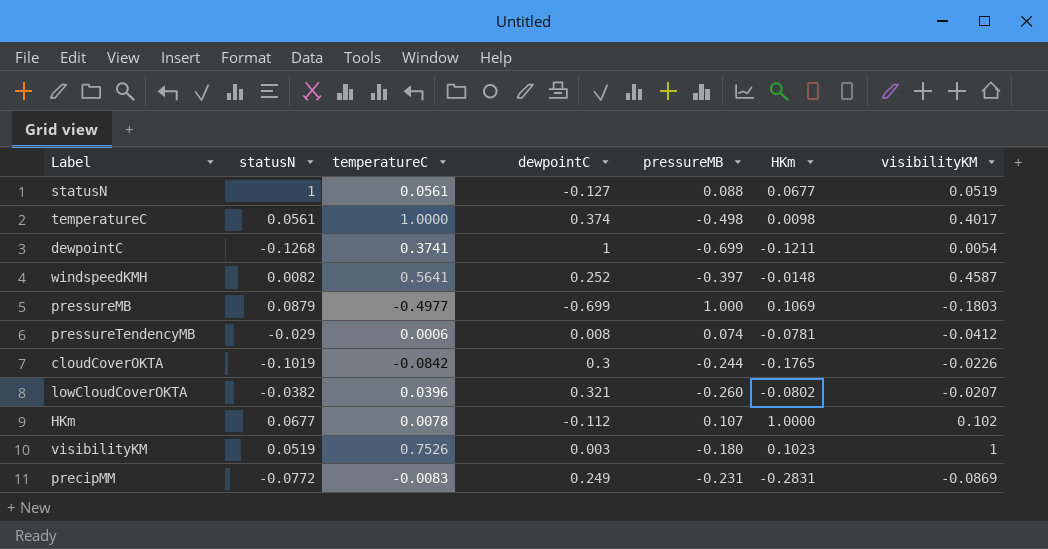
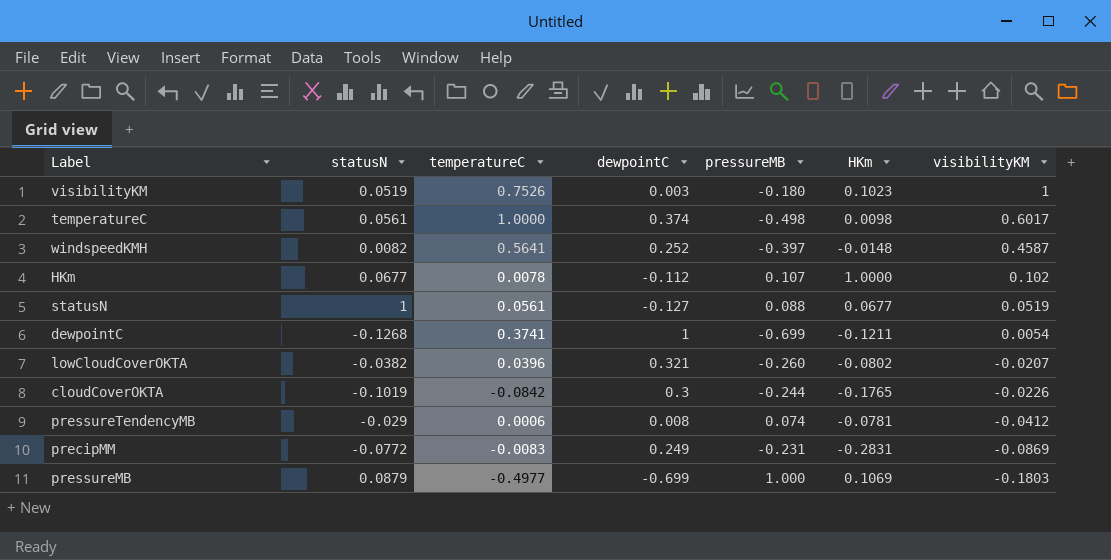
row order: none -> visibilityKM descending
temperatureC | visibilityKM: 0.4017 -> 0.6017

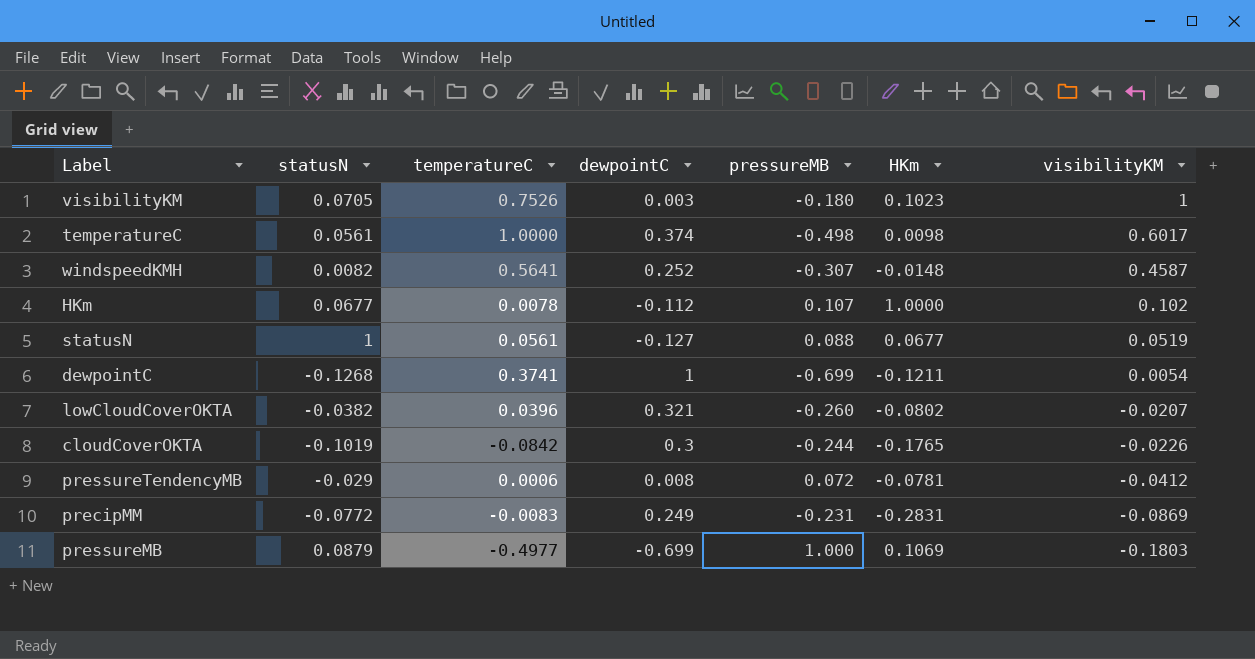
visibilityKM | statusN: 0.0519 -> 0.0705
windspeedKMH | pressureMB: -0.397 -> -0.307
pressureTendencyMB | pressureMB: 0.074 -> 0.072

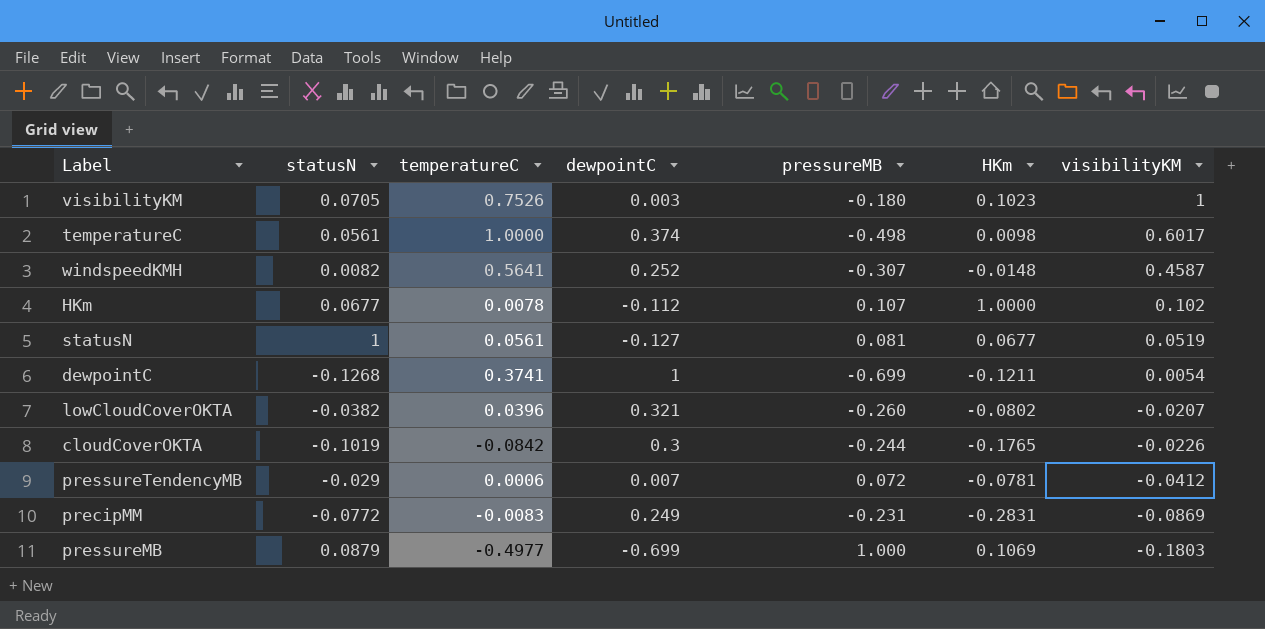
statusN | pressureMB: 0.088 -> 0.081
pressureTendencyMB | dewpointC: 0.008 -> 0.007

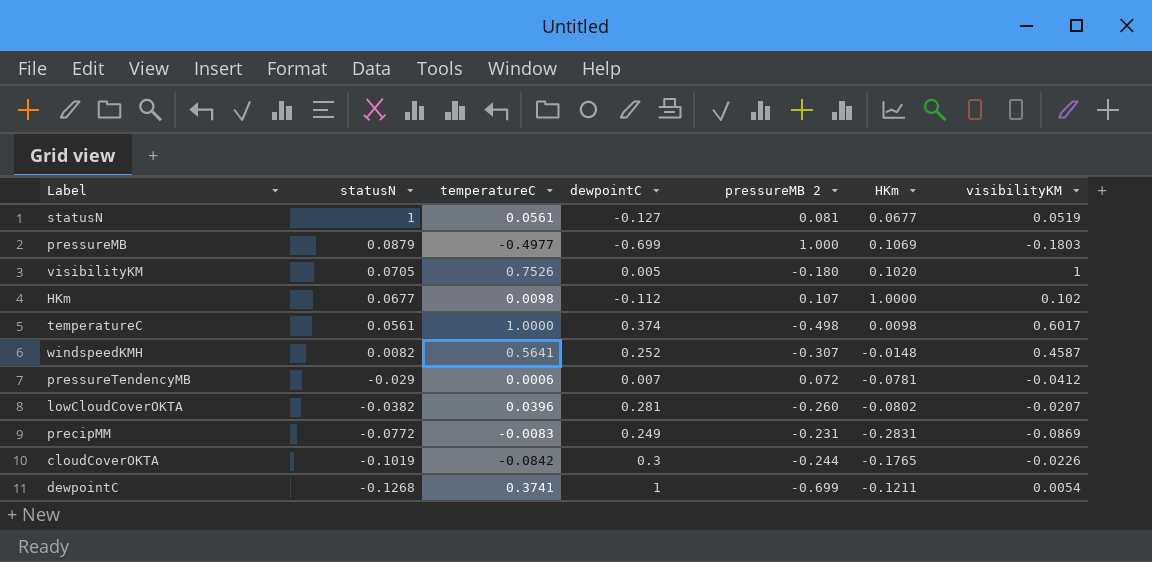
row order: visibilityKM descending -> statusN descending
column name: pressureMB -> pressureMB 2
visibilityKM | dewpointC: 0.003 -> 0.005
visibilityKM | HKm: 0.1023 -> 0.1020
HKm | temperatureC: 0.0078 -> 0.0098
lowCloudCoverOKTA | dewpointC: 0.321 -> 0.281

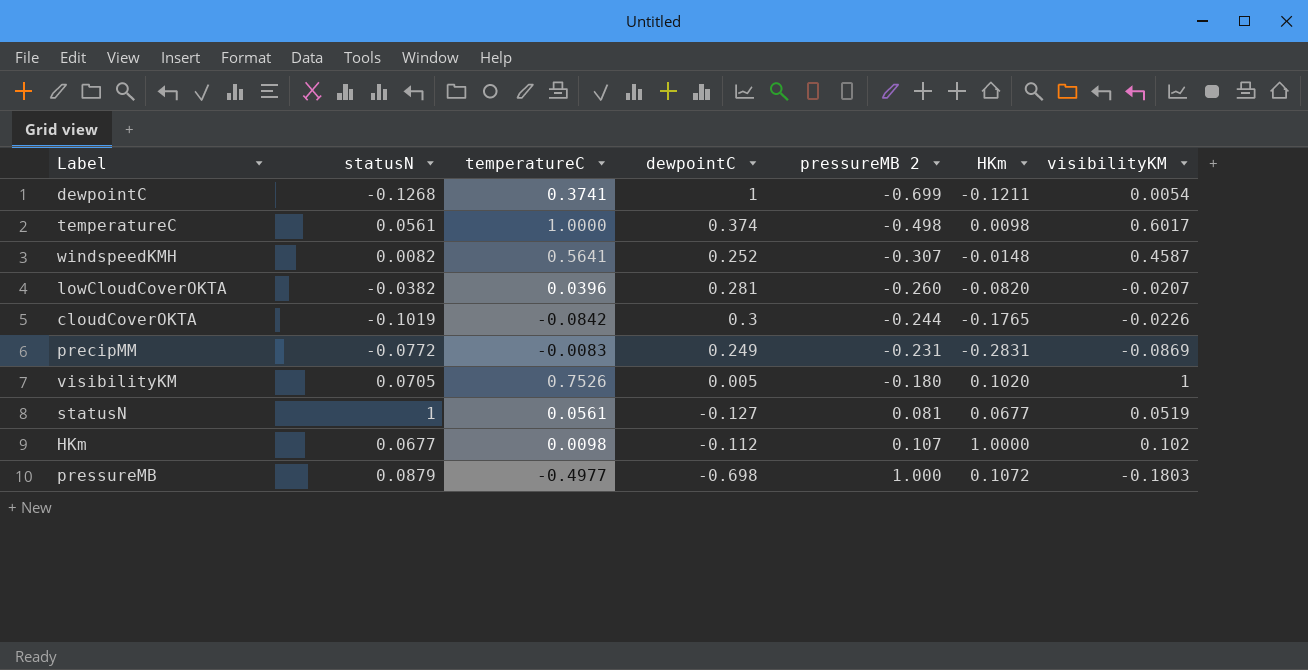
row order: statusN descending -> pressureMB 2 ascending
row pressureTendencyMB: -0.029 | 0.0006 | 0.007 | 0.072 | -0.0781 | -0.0412 -> none
lowCloudCoverOKTA | HKm: -0.0802 -> -0.0820
pressureMB | dewpointC: -0.699 -> -0.698
pressureMB | HKm: 0.1069 -> 0.1072

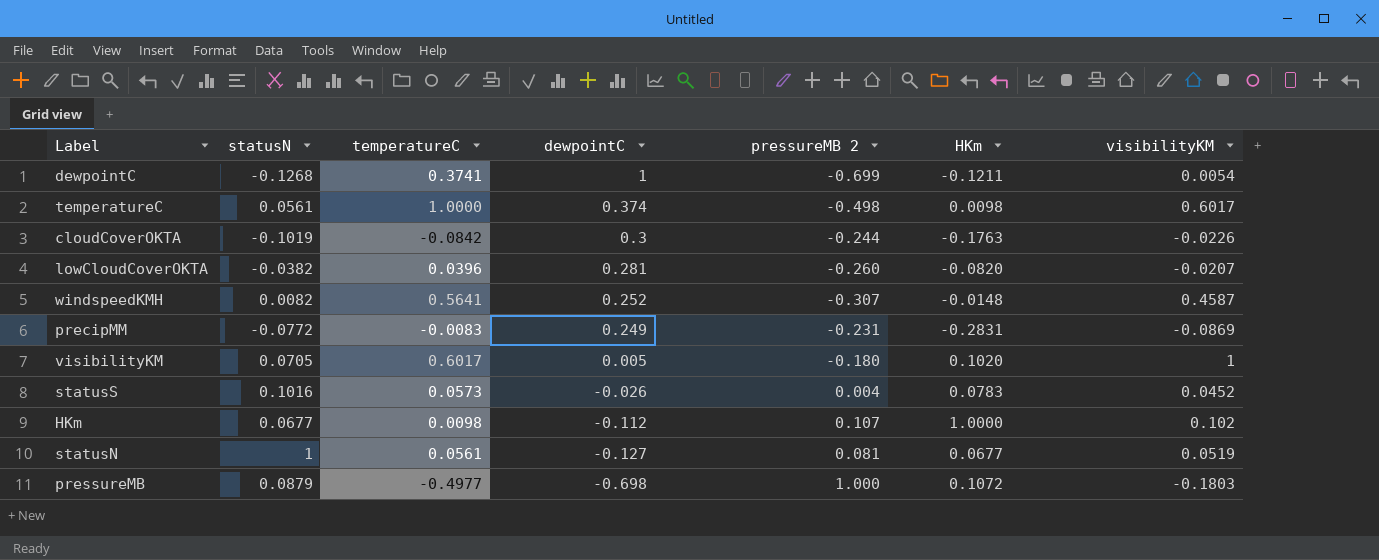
row order: pressureMB 2 ascending -> dewpointC descending
cloudCoverOKTA | HKm: -0.1765 -> -0.1763
visibilityKM | temperatureC: 0.7526 -> 0.6017
row statusS: none -> 0.1016 | 0.0573 | -0.026 | 0.004 | 0.0783 | 0.0452

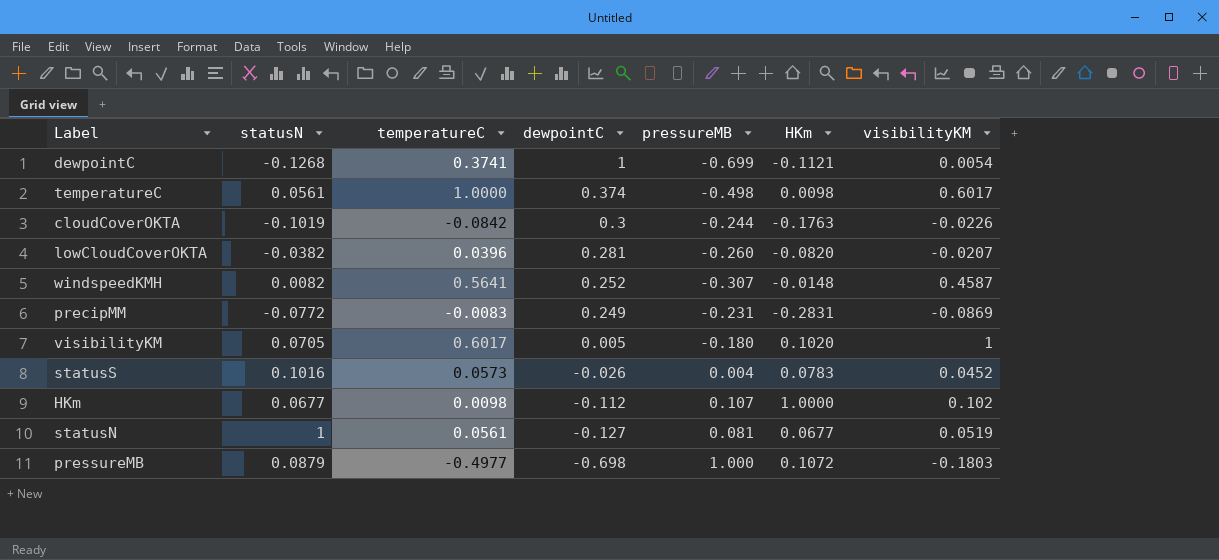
column name: pressureMB 2 -> pressureMB
dewpointC | HKm: -0.1211 -> -0.1121

